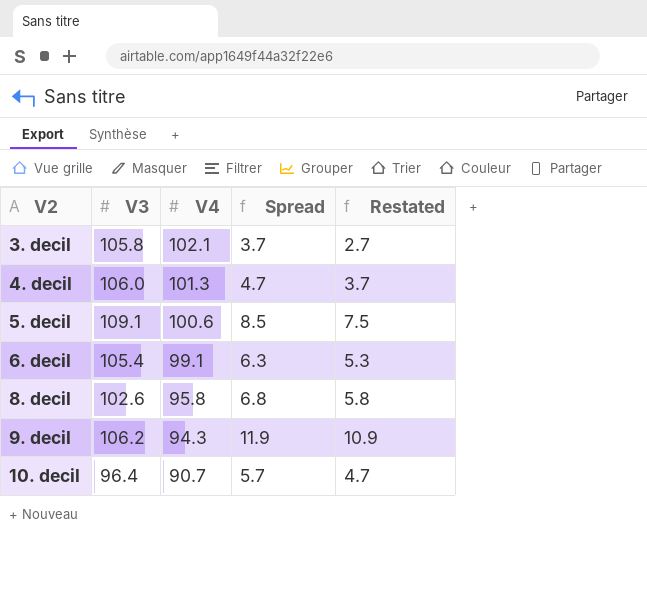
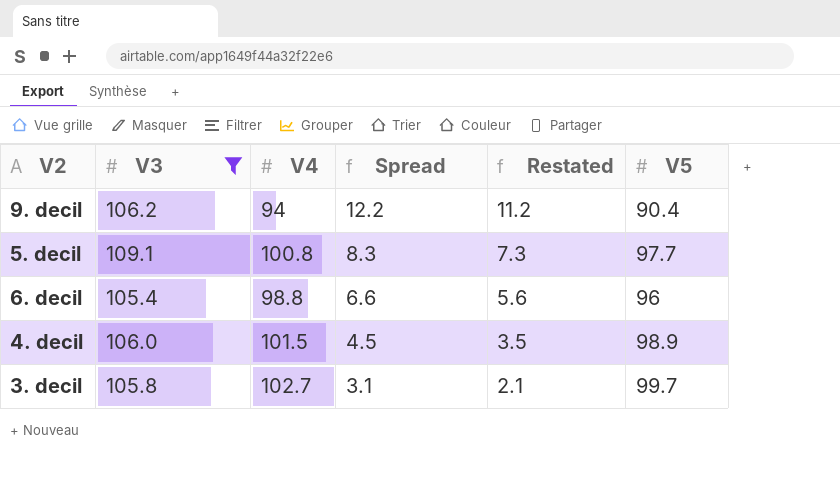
filter: none -> V3 >= 105.4
row order: V2 ascending -> Spread descending
column V5 | position: none -> 6
9. decil | V4: 94.3 -> 94
9. decil | Spread: 11.9 -> 12.2
9. decil | Restated: 10.9 -> 11.2
5. decil | V4: 100.6 -> 100.8
5. decil | Spread: 8.5 -> 8.3
5. decil | Restated: 7.5 -> 7.3
6. decil | V4: 99.1 -> 98.8
6. decil | Spread: 6.3 -> 6.6
6. decil | Restated: 5.3 -> 5.6
4. decil | V4: 101.3 -> 101.5
4. decil | Spread: 4.7 -> 4.5
4. decil | Restated: 3.7 -> 3.5
3. decil | V4: 102.1 -> 102.7
3. decil | Spread: 3.7 -> 3.1
3. decil | Restated: 2.7 -> 2.1

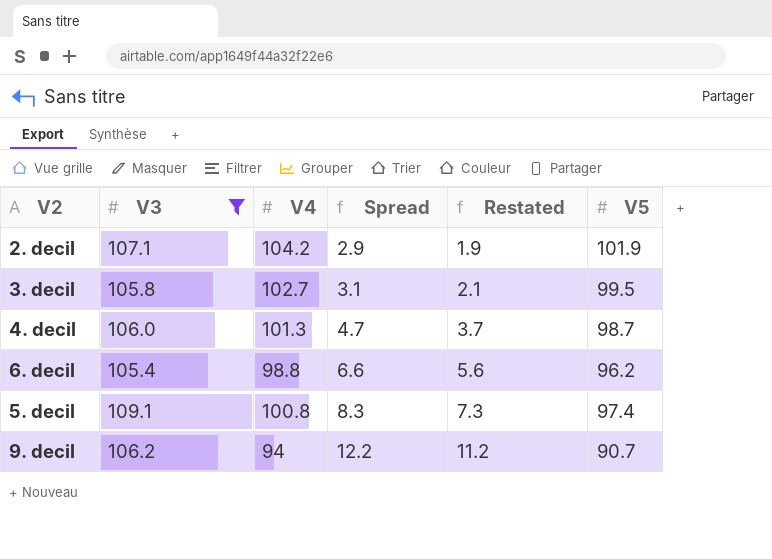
row order: Spread descending -> Spread ascending
row 2. decil: none -> 107.1 | 104.2 | 2.9 | 1.9 | 101.9
3. decil | V5: 99.7 -> 99.5
4. decil | V4: 101.5 -> 101.3
4. decil | Spread: 4.5 -> 4.7
4. decil | Restated: 3.5 -> 3.7
4. decil | V5: 98.9 -> 98.7
6. decil | V5: 96 -> 96.2
5. decil | V5: 97.7 -> 97.4
9. decil | V5: 90.4 -> 90.7

